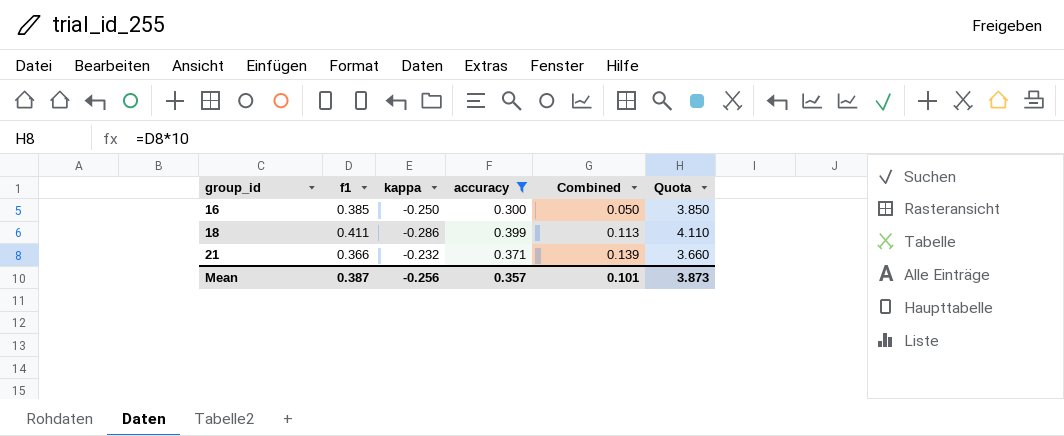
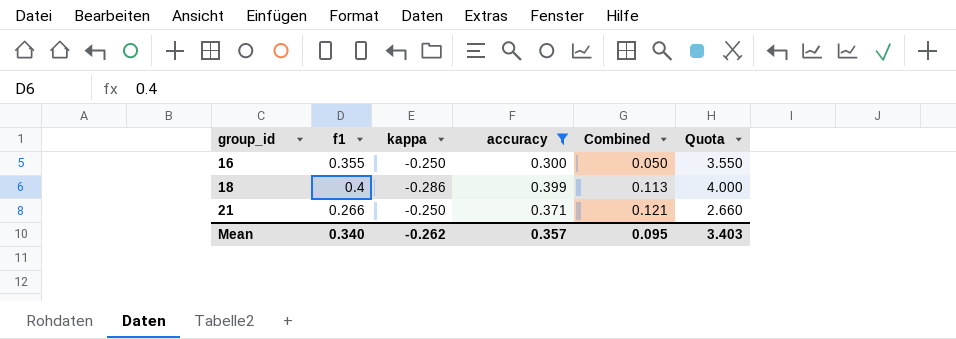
16 | f1: 0.385 -> 0.355
16 | Quota: 3.850 -> 3.550
18 | f1: 0.411 -> 0.4
18 | Quota: 4.110 -> 4.000
21 | f1: 0.366 -> 0.266
21 | kappa: -0.232 -> -0.250
21 | Combined: 0.139 -> 0.121
21 | Quota: 3.660 -> 2.660
Mean | f1: 0.387 -> 0.340
Mean | kappa: -0.256 -> -0.262
Mean | Combined: 0.101 -> 0.095
Mean | Quota: 3.873 -> 3.403

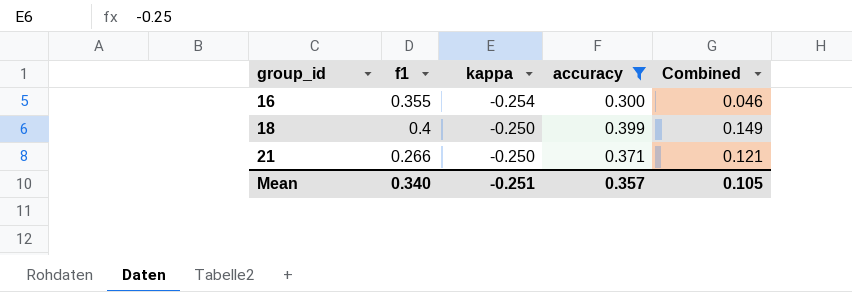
column Quota | formula: [f1] * 10 -> none
16 | kappa: -0.250 -> -0.254
16 | Combined: 0.050 -> 0.046
18 | kappa: -0.286 -> -0.250
18 | Combined: 0.113 -> 0.149
Mean | kappa: -0.262 -> -0.251
Mean | Combined: 0.095 -> 0.105

